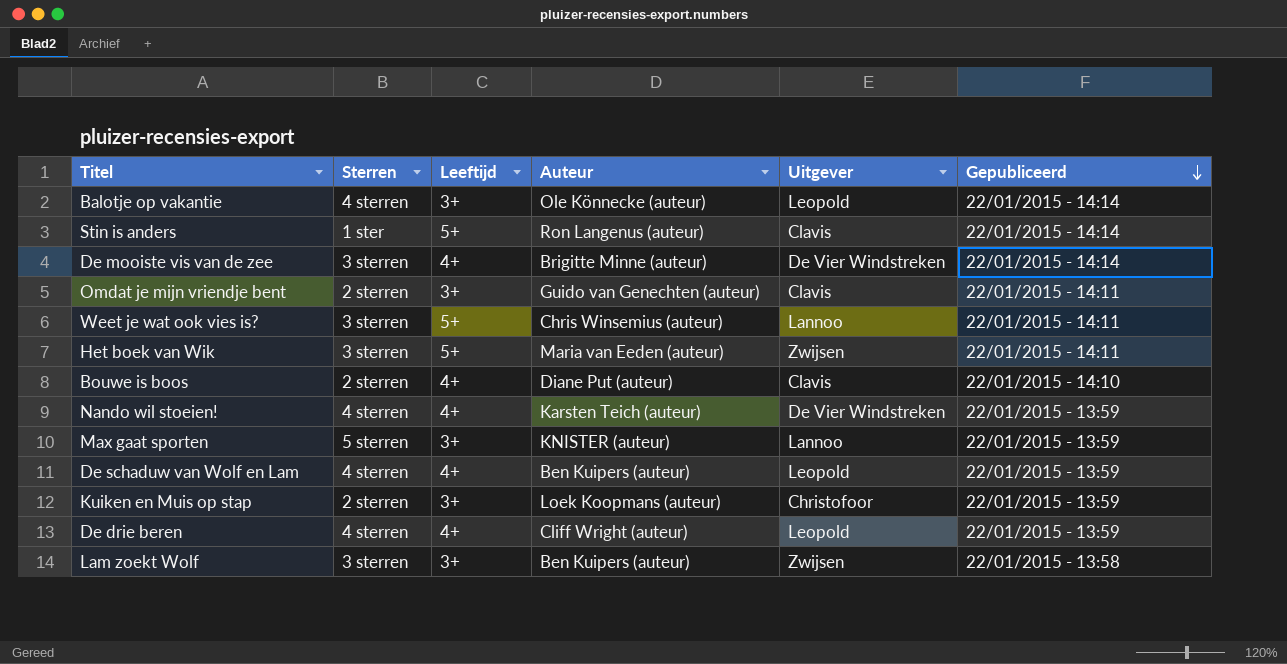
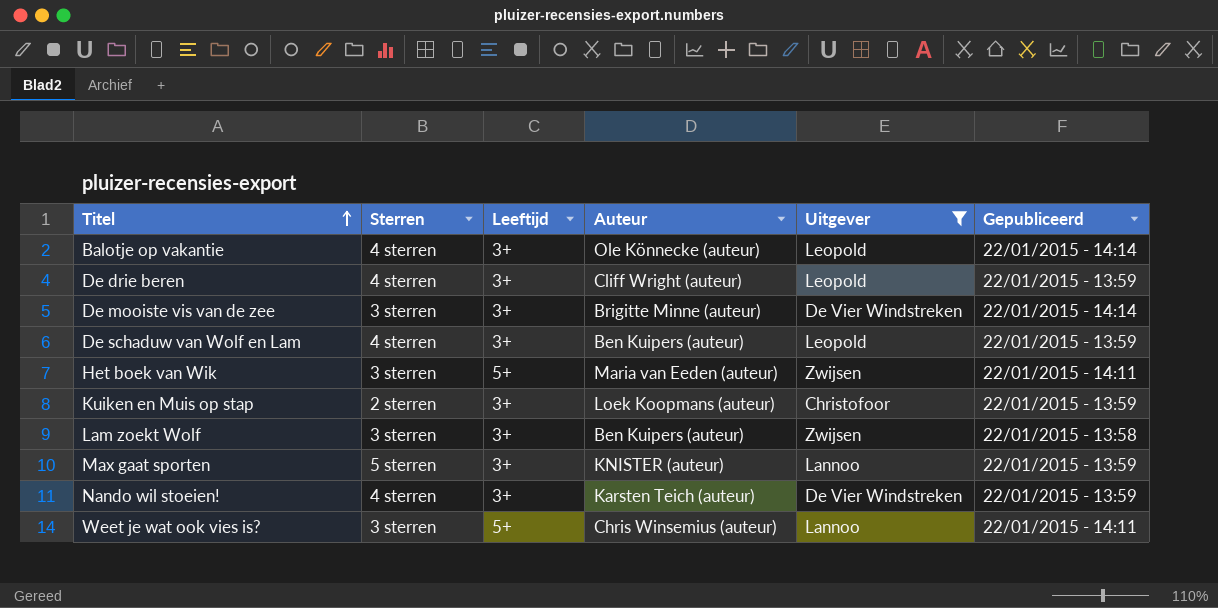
filter: none -> Uitgever != Clavis
row order: Gepubliceerd descending -> Titel ascending
De drie beren | Leeftijd: 4+ -> 3+
De mooiste vis van de zee | Leeftijd: 4+ -> 3+
De schaduw van Wolf en Lam | Leeftijd: 4+ -> 3+
Nando wil stoeien! | Leeftijd: 4+ -> 3+

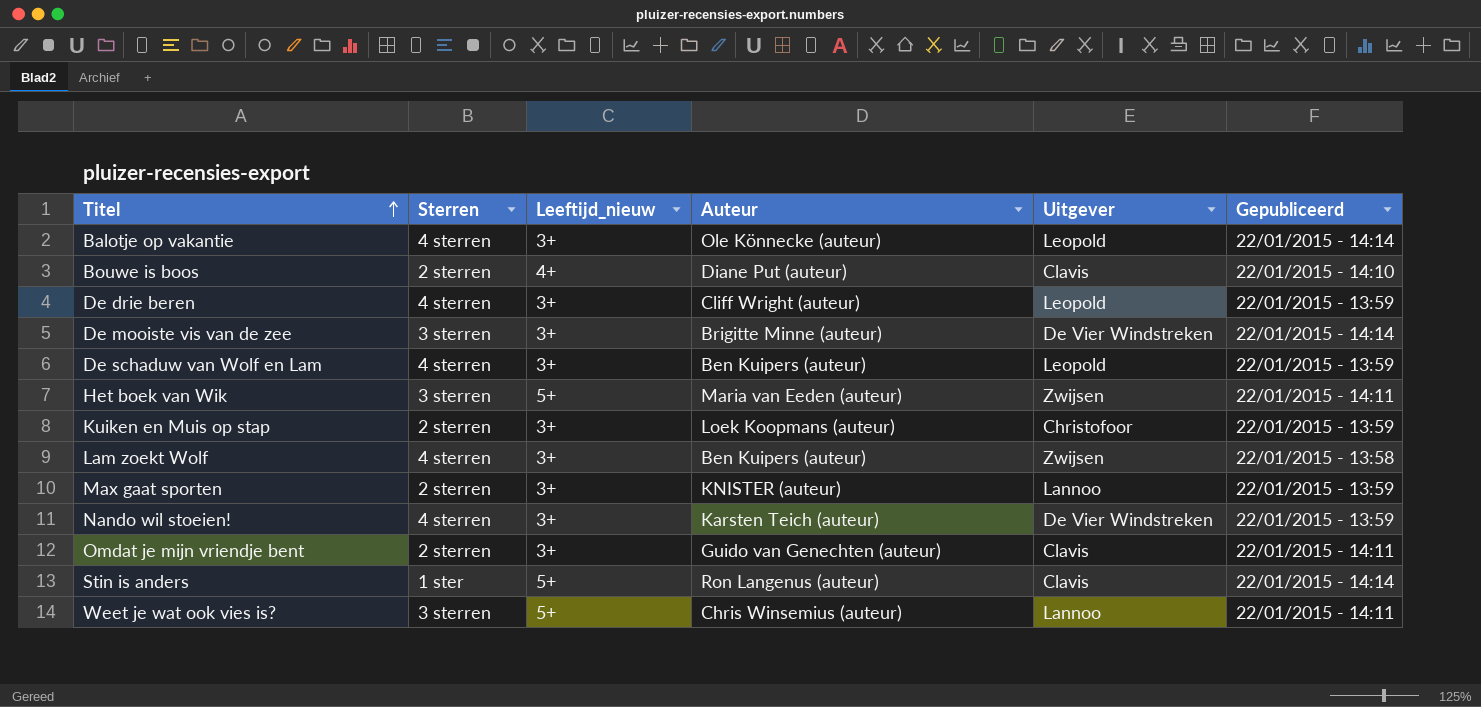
filter: Uitgever != Clavis -> none
column name: Leeftijd -> Leeftijd_nieuw
Lam zoekt Wolf | Sterren: 3 sterren -> 4 sterren
Max gaat sporten | Sterren: 5 sterren -> 2 sterren

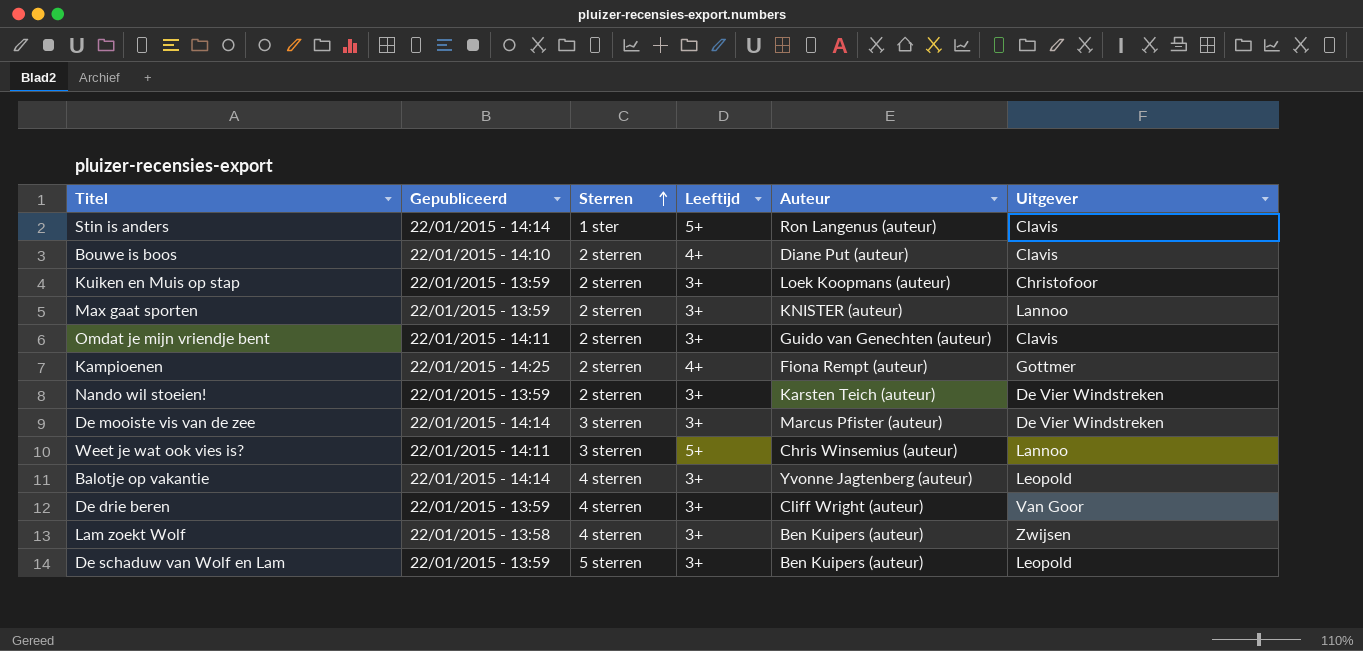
row order: Titel ascending -> Sterren ascending
column Gepubliceerd | position: 6 -> 2
column name: Leeftijd_nieuw -> Leeftijd
row Het boek van Wik: 3 sterren | 5+ | Maria van Eeden (auteur) | Zwijsen | 22/01/2015 - 14:11 -> none
row Kampioenen: none -> 22/01/2015 - 14:25 | 2 sterren | 4+ | Fiona Rempt (auteur) | Gottmer
Nando wil stoeien! | Sterren: 4 sterren -> 2 sterren
De mooiste vis van de zee | Auteur: Brigitte Minne (auteur) -> Marcus Pfister (auteur)
Balotje op vakantie | Auteur: Ole Könnecke (auteur) -> Yvonne Jagtenberg (auteur)
De drie beren | Uitgever: Leopold -> Van Goor
De schaduw van Wolf en Lam | Sterren: 4 sterren -> 5 sterren

